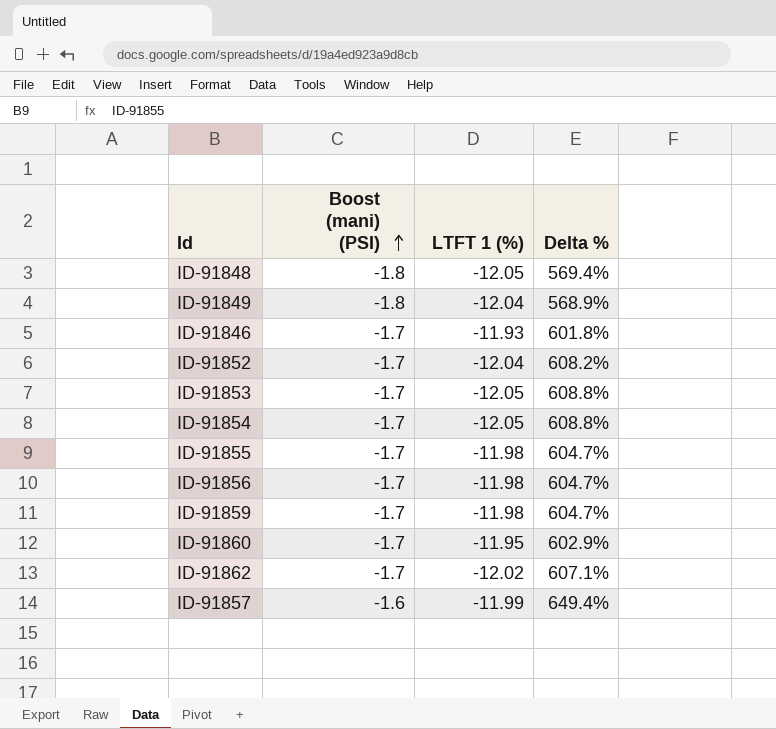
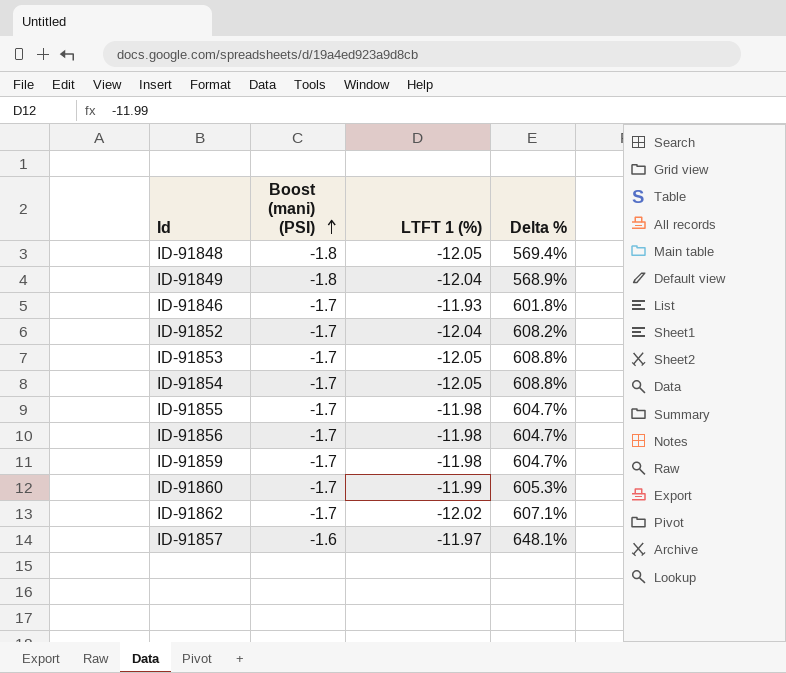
ID-91860 | LTFT 1 (%): -11.95 -> -11.99
ID-91860 | Delta %: 602.9% -> 605.3%
ID-91857 | LTFT 1 (%): -11.99 -> -11.97
ID-91857 | Delta %: 649.4% -> 648.1%

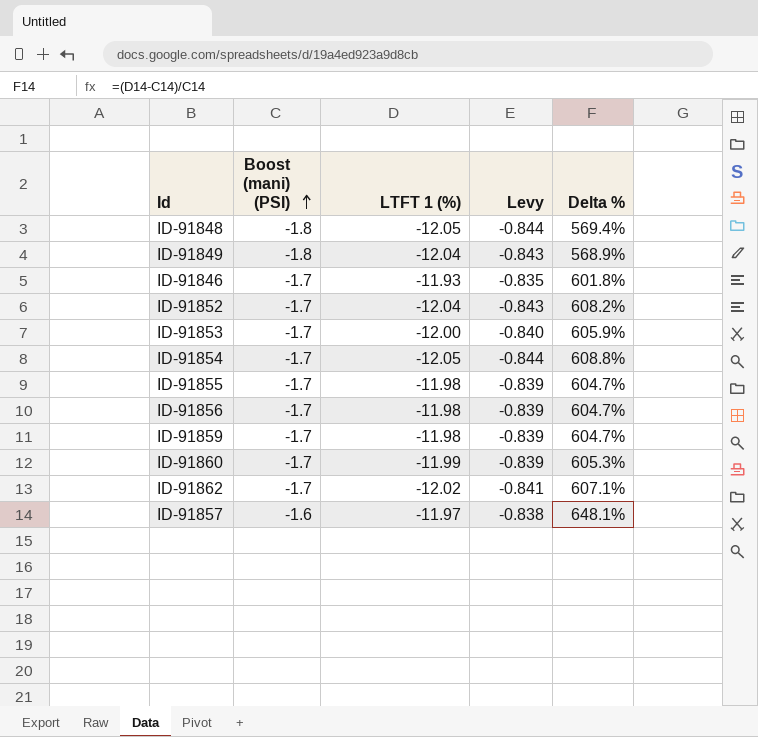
column Levy | formula: none -> [LTFT 1 (%)] * 0.07
ID-91853 | LTFT 1 (%): -12.05 -> -12.00
ID-91853 | Delta %: 608.8% -> 605.9%

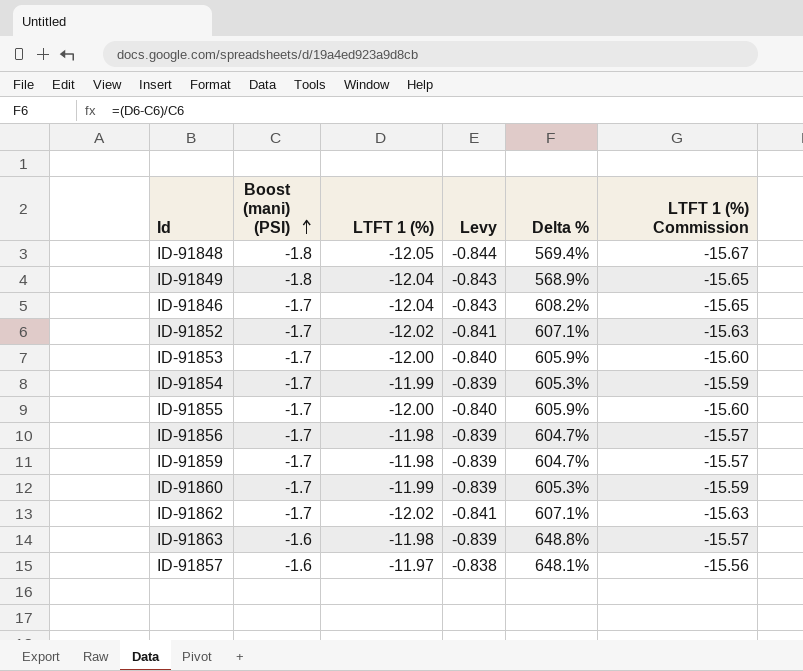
column LTFT 1 (%) Commission | formula: none -> [LTFT 1 (%)] * 1.3
ID-91846 | LTFT 1 (%): -11.93 -> -12.04
ID-91846 | Levy: -0.835 -> -0.843
ID-91846 | Delta %: 601.8% -> 608.2%
ID-91852 | LTFT 1 (%): -12.04 -> -12.02
ID-91852 | Levy: -0.843 -> -0.841
ID-91852 | Delta %: 608.2% -> 607.1%
ID-91854 | LTFT 1 (%): -12.05 -> -11.99
ID-91854 | Levy: -0.844 -> -0.839
ID-91854 | Delta %: 608.8% -> 605.3%
ID-91855 | LTFT 1 (%): -11.98 -> -12.00
ID-91855 | Levy: -0.839 -> -0.840
ID-91855 | Delta %: 604.7% -> 605.9%
row ID-91863: none -> -1.6 | -11.98 | -0.839 | 648.8% | -15.57

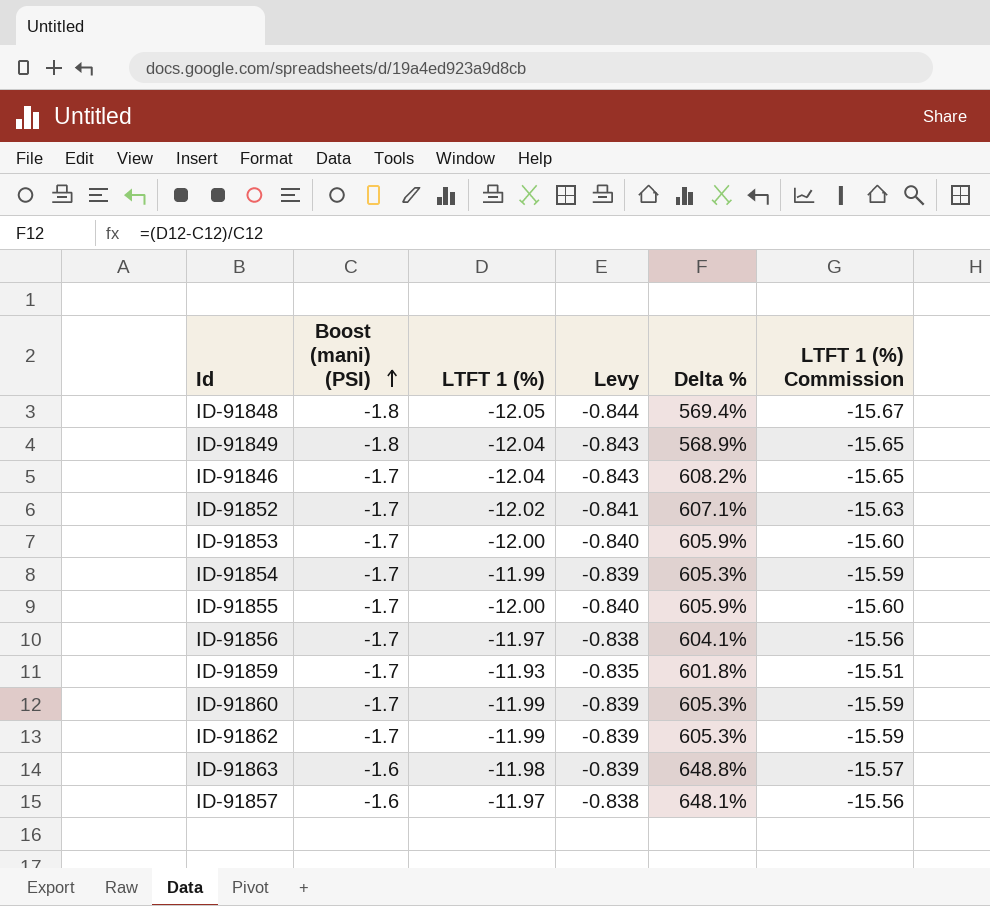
ID-91856 | LTFT 1 (%): -11.98 -> -11.97
ID-91856 | Levy: -0.839 -> -0.838
ID-91856 | Delta %: 604.7% -> 604.1%
ID-91856 | LTFT 1 (%) Commission: -15.57 -> -15.56
ID-91859 | LTFT 1 (%): -11.98 -> -11.93
ID-91859 | Levy: -0.839 -> -0.835
ID-91859 | Delta %: 604.7% -> 601.8%
ID-91859 | LTFT 1 (%) Commission: -15.57 -> -15.51
ID-91862 | LTFT 1 (%): -12.02 -> -11.99
ID-91862 | Levy: -0.841 -> -0.839
ID-91862 | Delta %: 607.1% -> 605.3%
ID-91862 | LTFT 1 (%) Commission: -15.63 -> -15.59

